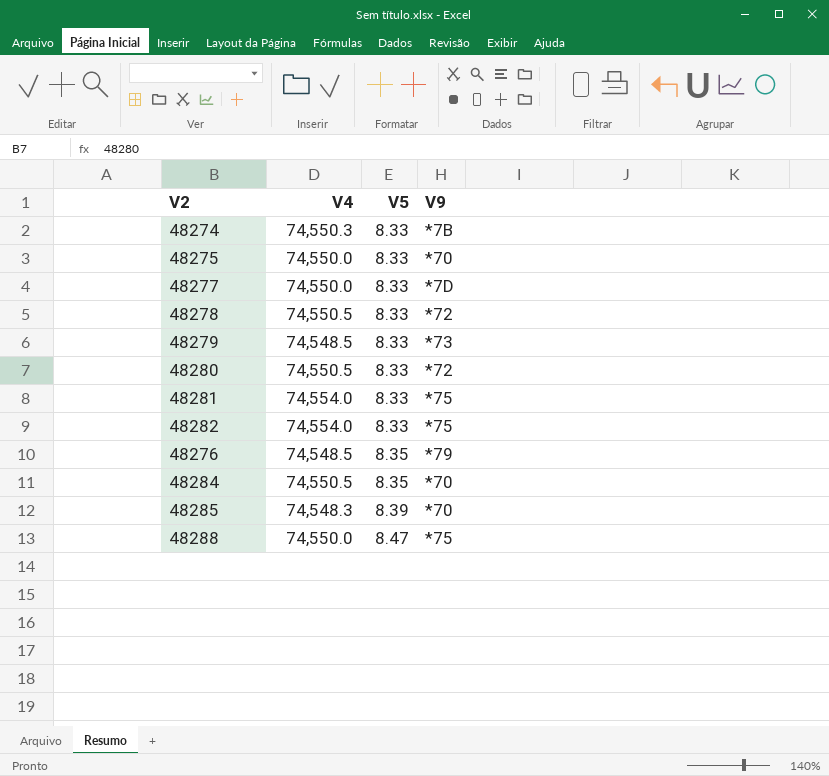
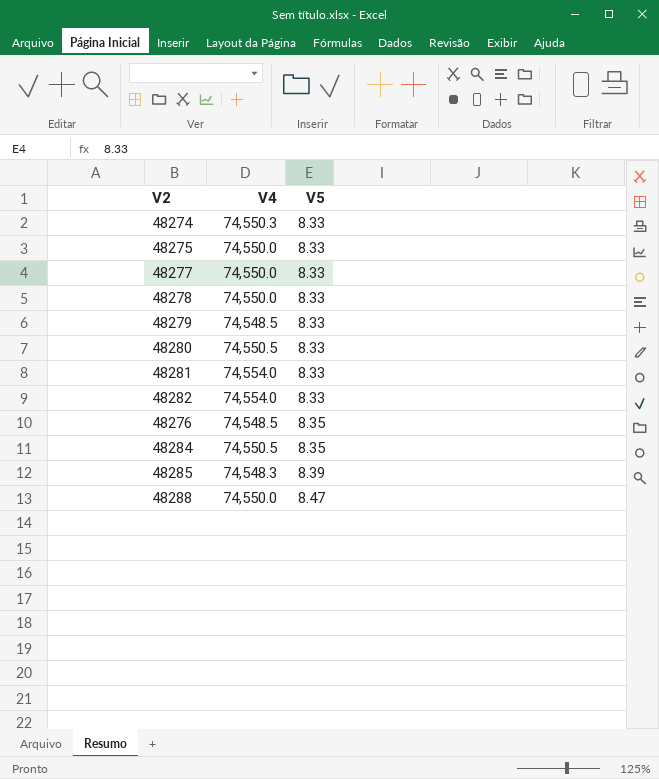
column V9 | position: 4 -> none
48278 | V4: 74,550.5 -> 74,550.0

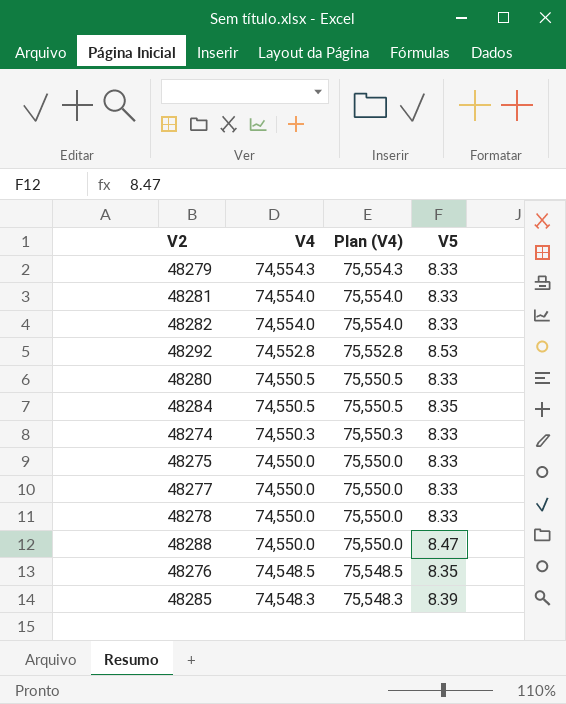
row order: V5 ascending -> V4 descending
column Plan (V4) | formula: none -> [V4] + 1000
48279 | V4: 74,548.5 -> 74,554.3
row 48292: none -> 74,552.8 | 75,552.8 | 8.53

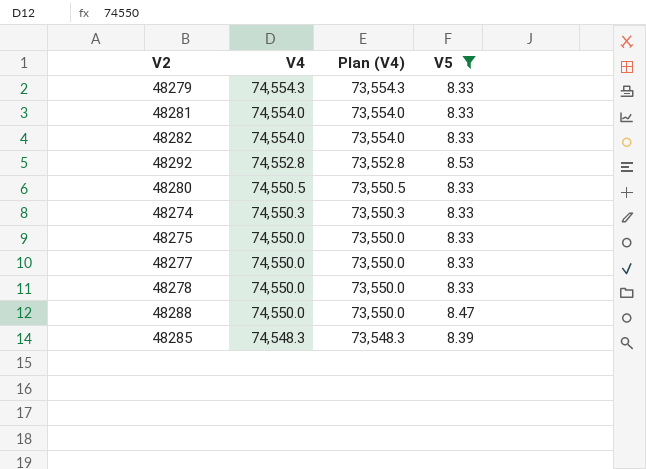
filter: none -> V5 != 8.35
column Plan (V4) | formula: [V4] + 1000 -> [V4] - 1000

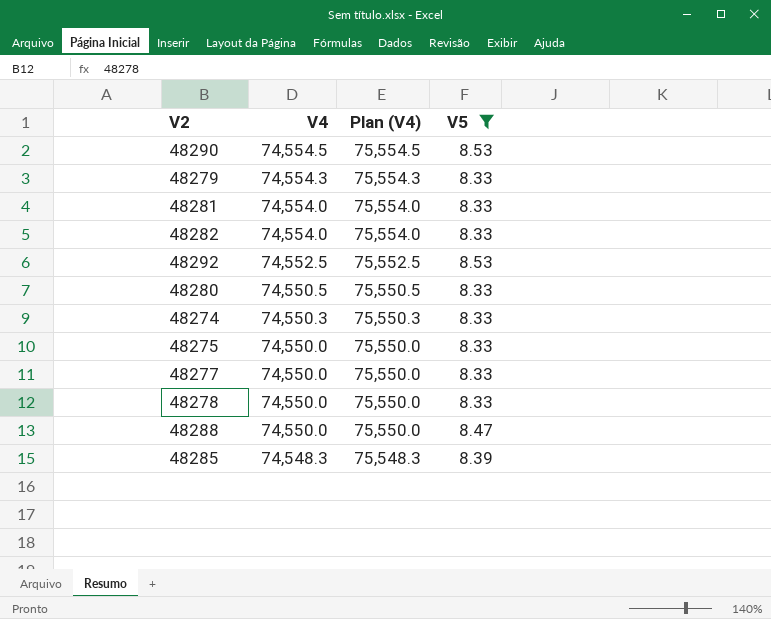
column Plan (V4) | formula: [V4] - 1000 -> [V4] + 1000
row 48290: none -> 74,554.5 | 75,554.5 | 8.53
48292 | V4: 74,552.8 -> 74,552.5

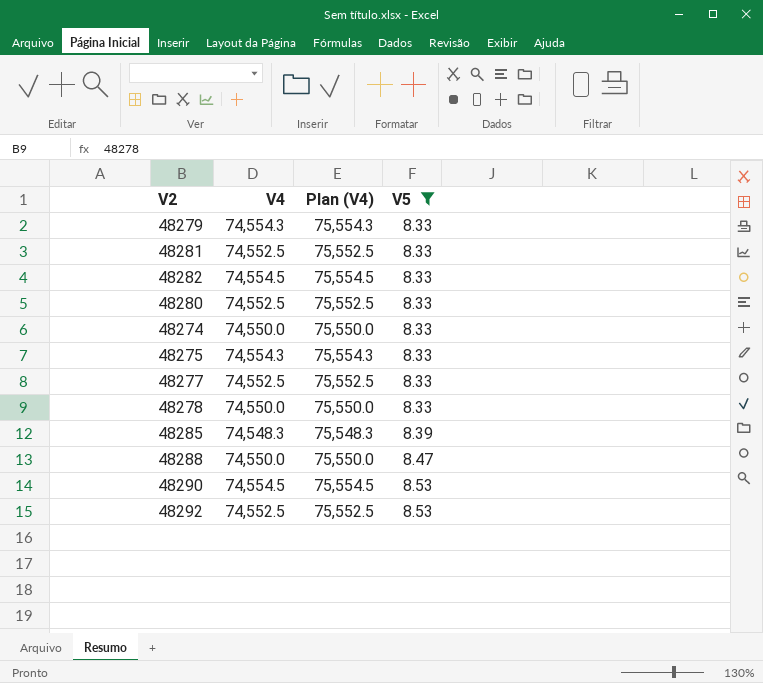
row order: V4 descending -> V5 ascending
48281 | V4: 74,554.0 -> 74,552.5
48281 | Plan (V4): 75,554.0 -> 75,552.5
48282 | V4: 74,554.0 -> 74,554.5
48282 | Plan (V4): 75,554.0 -> 75,554.5
48280 | V4: 74,550.5 -> 74,552.5
48280 | Plan (V4): 75,550.5 -> 75,552.5
48274 | V4: 74,550.3 -> 74,550.0
48274 | Plan (V4): 75,550.3 -> 75,550.0
48275 | V4: 74,550.0 -> 74,554.3
48275 | Plan (V4): 75,550.0 -> 75,554.3
48277 | V4: 74,550.0 -> 74,552.5
48277 | Plan (V4): 75,550.0 -> 75,552.5

